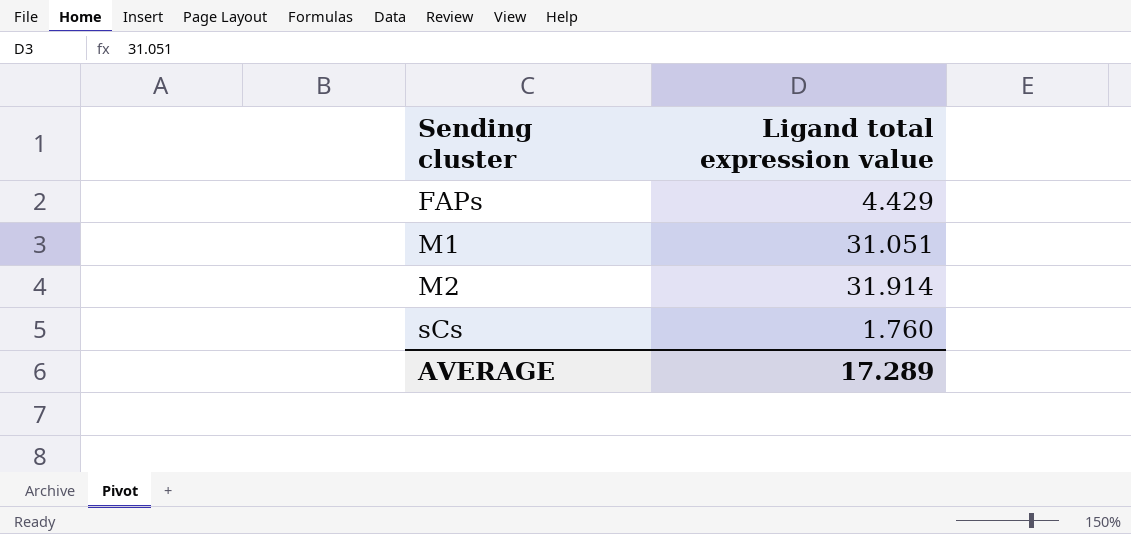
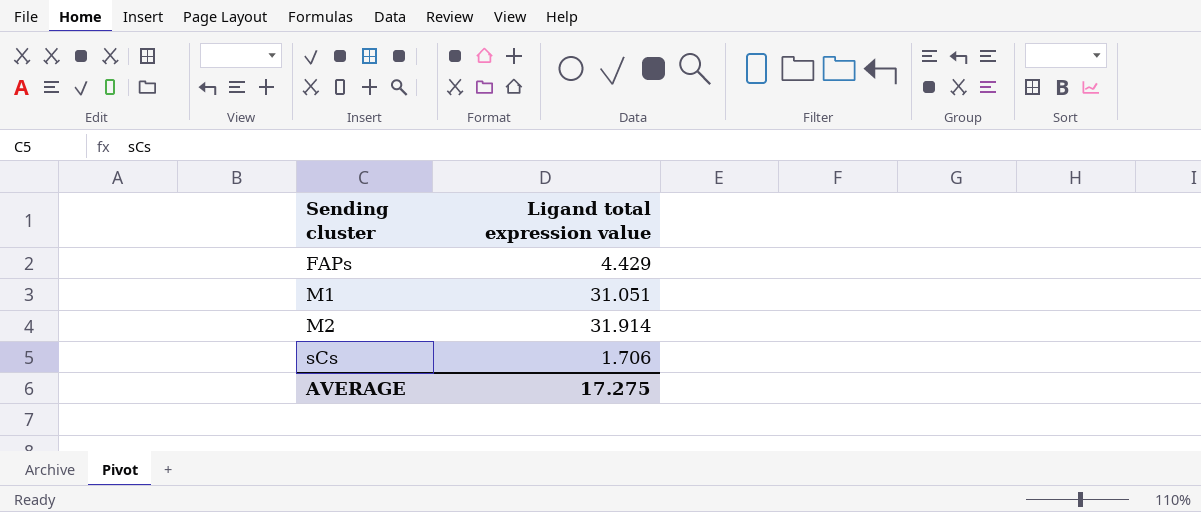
sCs | Ligand total expression value: 1.760 -> 1.706
AVERAGE | Ligand total expression value: 17.289 -> 17.275

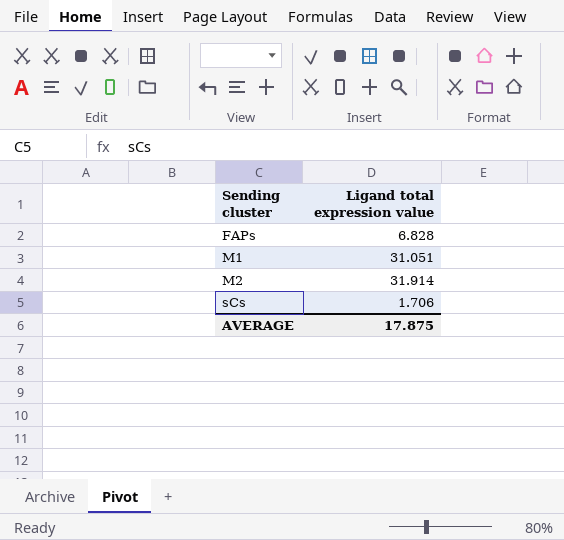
FAPs | Ligand total expression value: 4.429 -> 6.828
AVERAGE | Ligand total expression value: 17.275 -> 17.875

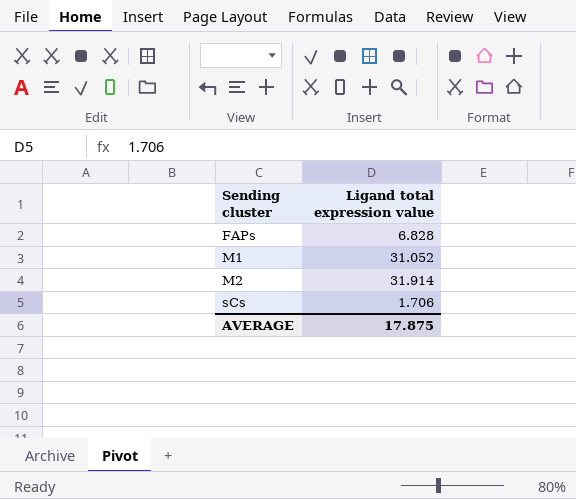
M1 | Ligand total expression value: 31.051 -> 31.052

